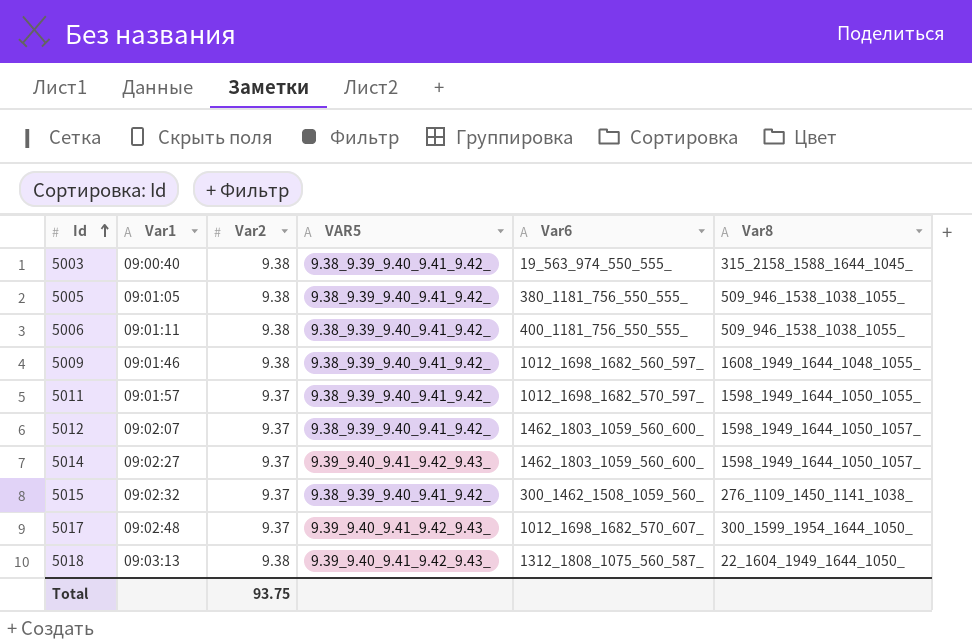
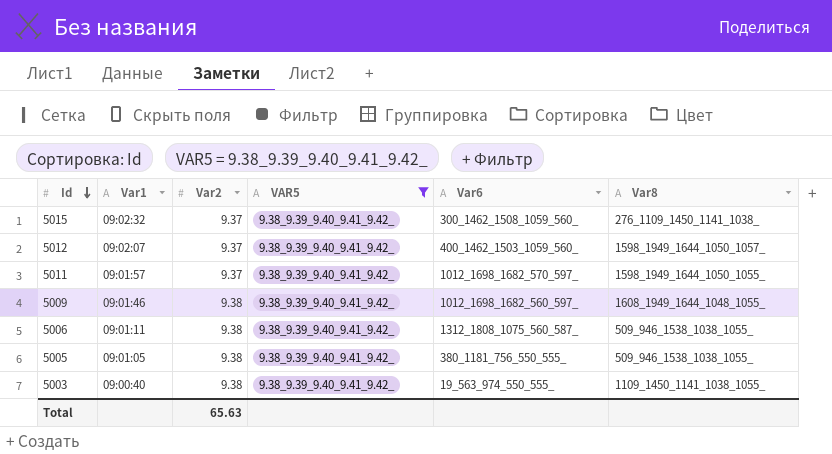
filter: none -> VAR5 = 9.38_9.39_9.40_9.41_9.42_
row order: Id ascending -> Id descending
5012 | Var6: 1462_1803_1059_560_600_ -> 400_1462_1503_1059_560_
5006 | Var6: 400_1181_756_550_555_ -> 1312_1808_1075_560_587_
5003 | Var8: 315_2158_1588_1644_1045_ -> 1109_1450_1141_1038_1055_
Total | Var2: 93.75 -> 65.63

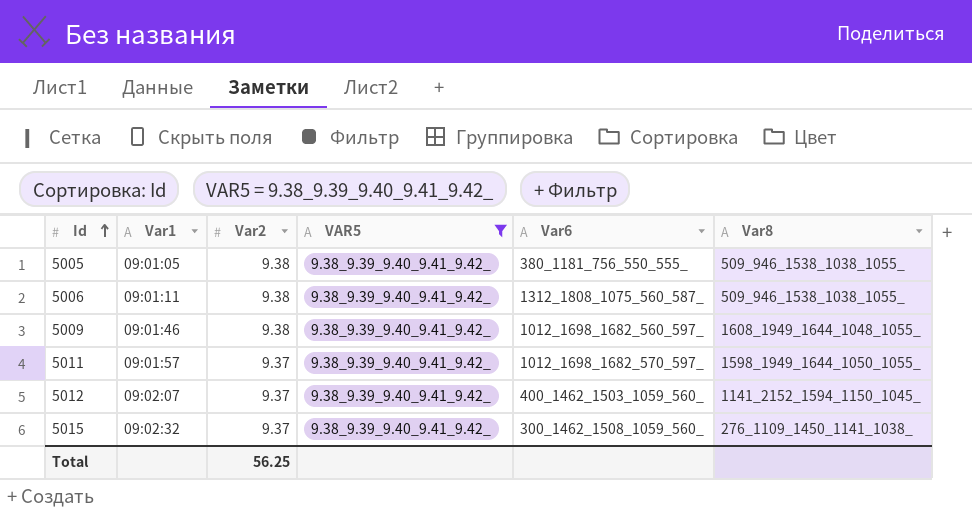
row order: Id descending -> Id ascending
row 5003: 09:00:40 | 9.38 | 9.38_9.39_9.40_9.41_9.42_ | 19_563_974_550_555_ | 1109_1450_1141_1038_1055_ -> none
5012 | Var8: 1598_1949_1644_1050_1057_ -> 1141_2152_1594_1150_1045_
Total | Var2: 65.63 -> 56.25

